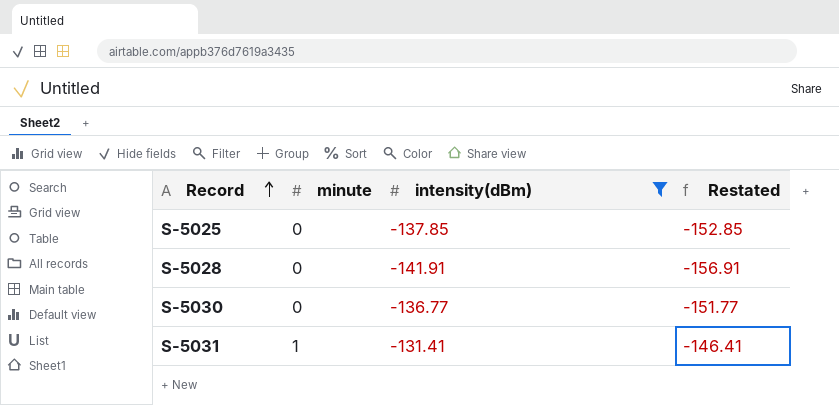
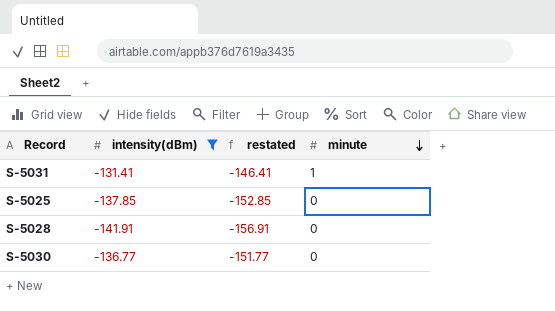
row order: Record ascending -> minute descending
column name: Restated -> restated
column minute | position: 2 -> 4

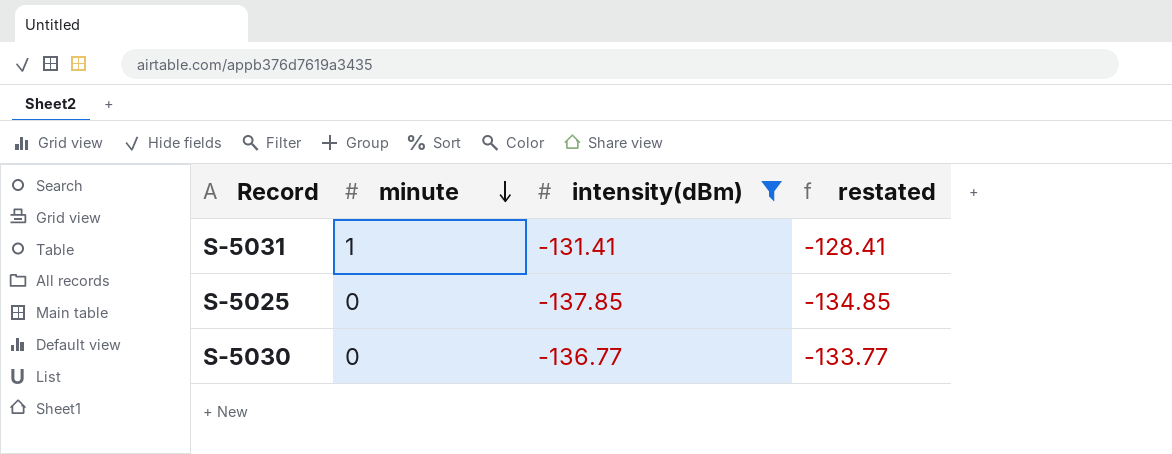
column minute | position: 4 -> 2
column restated | formula: [intensity(dBm)] - 15 -> [intensity(dBm)] + 3
row S-5028: -141.91 | -156.91 | 0 -> none

